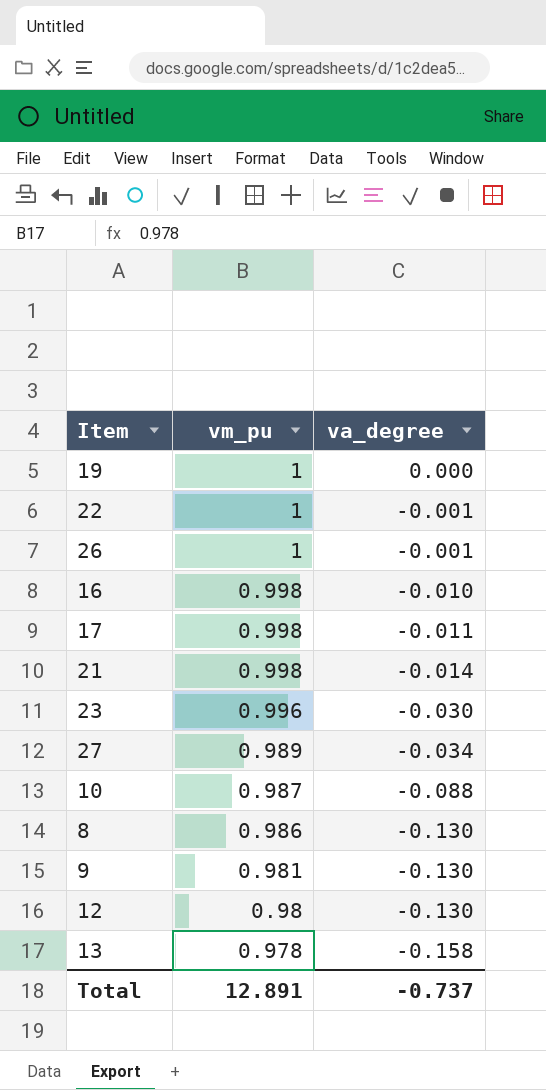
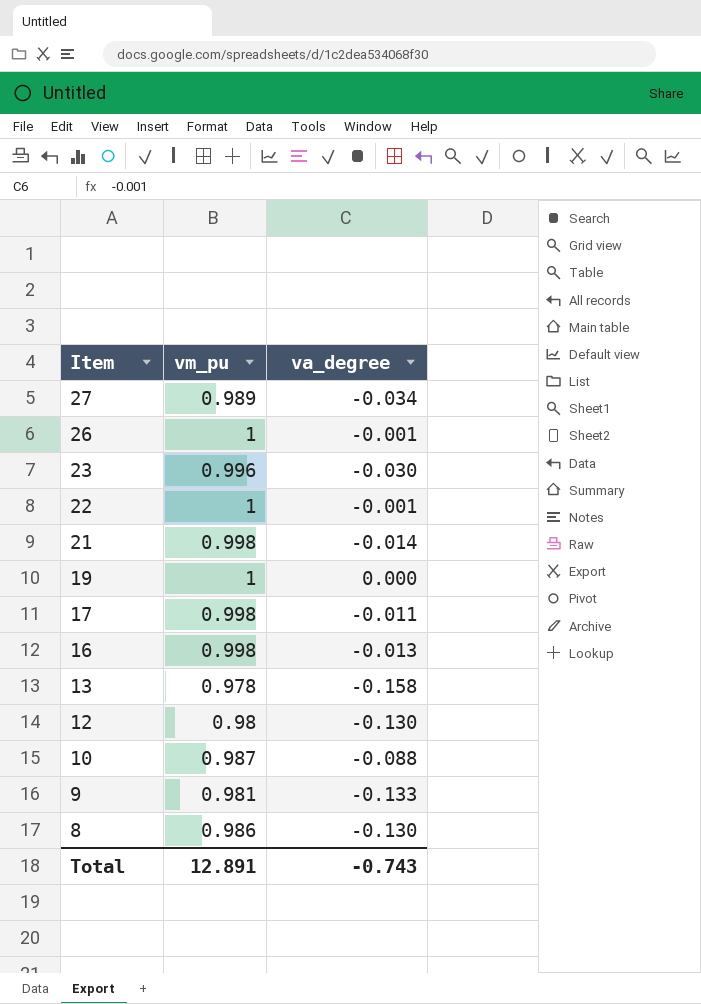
row order: vm_pu descending -> Item descending
16 | va_degree: -0.010 -> -0.013
9 | va_degree: -0.130 -> -0.133
Total | va_degree: -0.737 -> -0.743

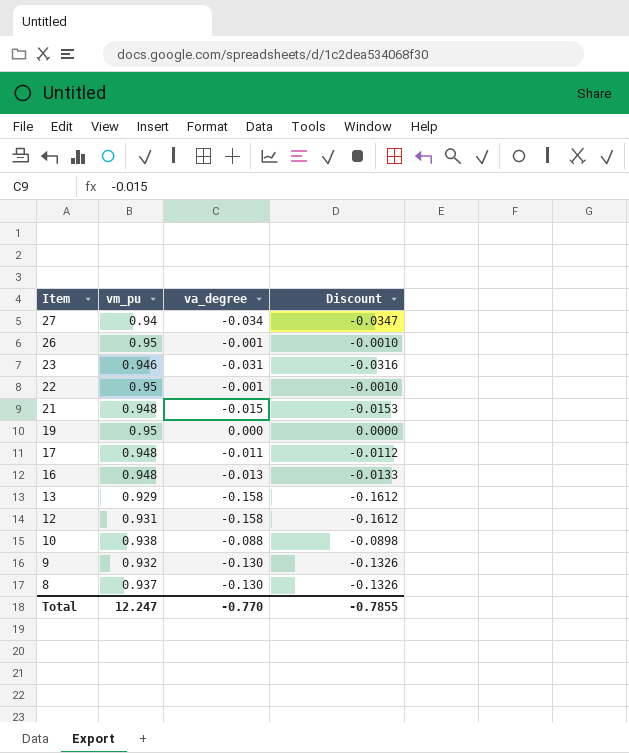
column Discount | formula: none -> [va_degree] * 1.02
27 | vm_pu: 0.989 -> 0.94
26 | vm_pu: 1 -> 0.95
23 | vm_pu: 0.996 -> 0.946
23 | va_degree: -0.030 -> -0.031
22 | vm_pu: 1 -> 0.95
21 | vm_pu: 0.998 -> 0.948
21 | va_degree: -0.014 -> -0.015
19 | vm_pu: 1 -> 0.95
17 | vm_pu: 0.998 -> 0.948
16 | vm_pu: 0.998 -> 0.948
13 | vm_pu: 0.978 -> 0.929
12 | vm_pu: 0.98 -> 0.931
12 | va_degree: -0.130 -> -0.158
10 | vm_pu: 0.987 -> 0.938
9 | vm_pu: 0.981 -> 0.932
9 | va_degree: -0.133 -> -0.130
8 | vm_pu: 0.986 -> 0.937
Total | vm_pu: 12.891 -> 12.247
Total | va_degree: -0.743 -> -0.770

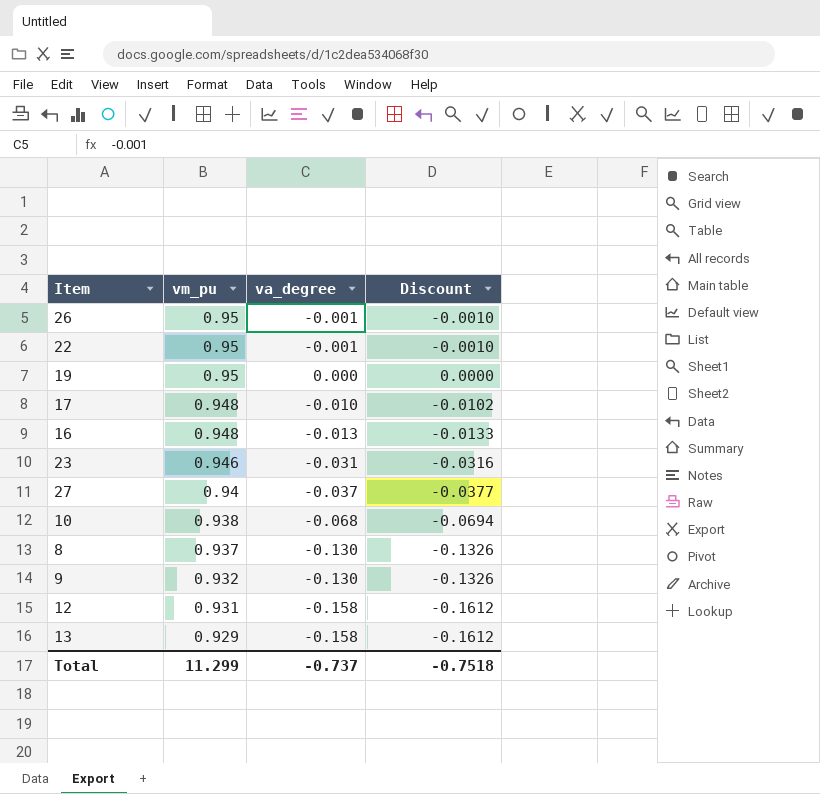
row order: Item descending -> vm_pu descending
row 21: 0.948 | -0.015 | -0.0153 -> none
17 | va_degree: -0.011 -> -0.010
17 | Discount: -0.0112 -> -0.0102
27 | va_degree: -0.034 -> -0.037
27 | Discount: -0.0347 -> -0.0377
10 | va_degree: -0.088 -> -0.068
10 | Discount: -0.0898 -> -0.0694
Total | vm_pu: 12.247 -> 11.299
Total | va_degree: -0.770 -> -0.737
Total | Discount: -0.7855 -> -0.7518

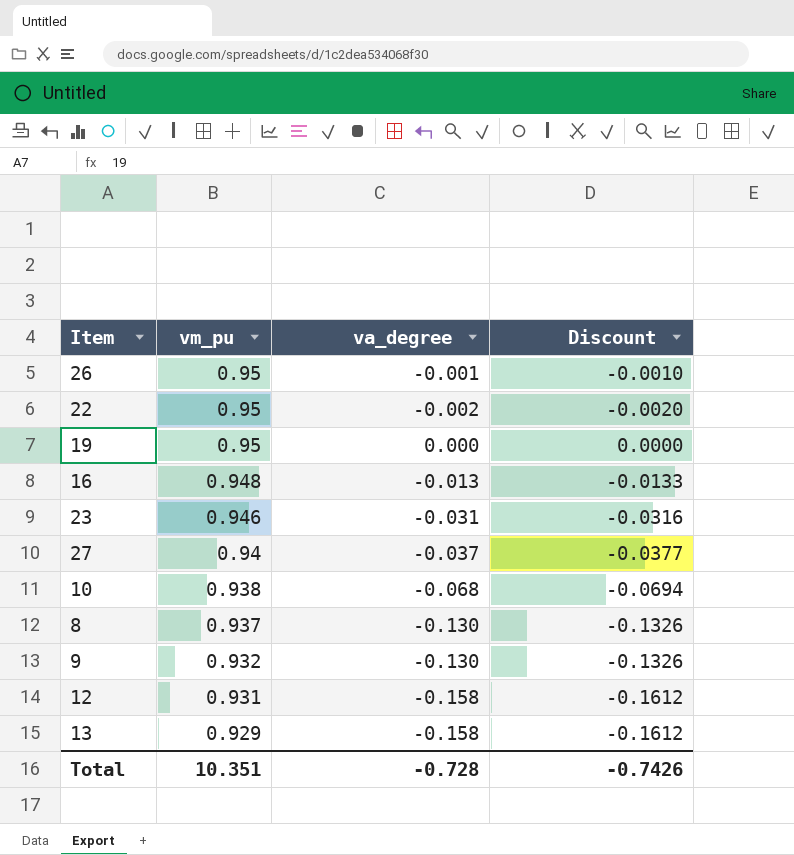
row 17: 0.948 | -0.010 | -0.0102 -> none
22 | va_degree: -0.001 -> -0.002
22 | Discount: -0.0010 -> -0.0020
Total | vm_pu: 11.299 -> 10.351
Total | va_degree: -0.737 -> -0.728
Total | Discount: -0.7518 -> -0.7426

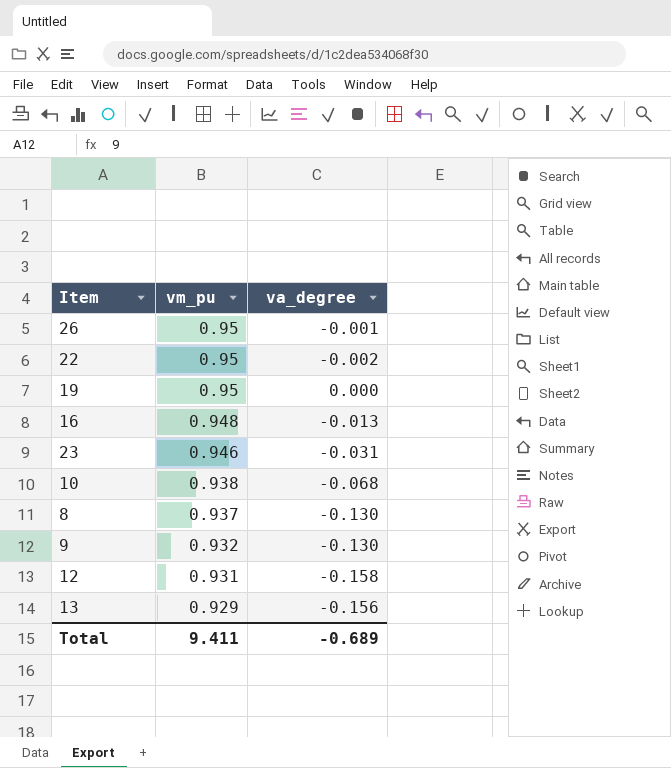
column Discount | formula: [va_degree] * 1.02 -> none
row 27: 0.94 | -0.037 | -0.0377 -> none
13 | va_degree: -0.158 -> -0.156
Total | vm_pu: 10.351 -> 9.411
Total | va_degree: -0.728 -> -0.689

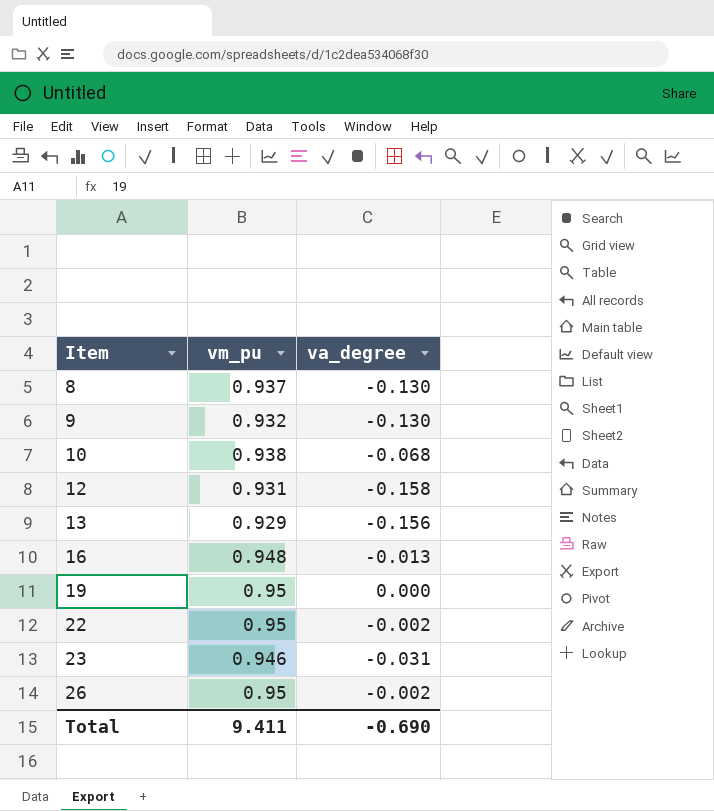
row order: vm_pu descending -> Item ascending
26 | va_degree: -0.001 -> -0.002
Total | va_degree: -0.689 -> -0.690

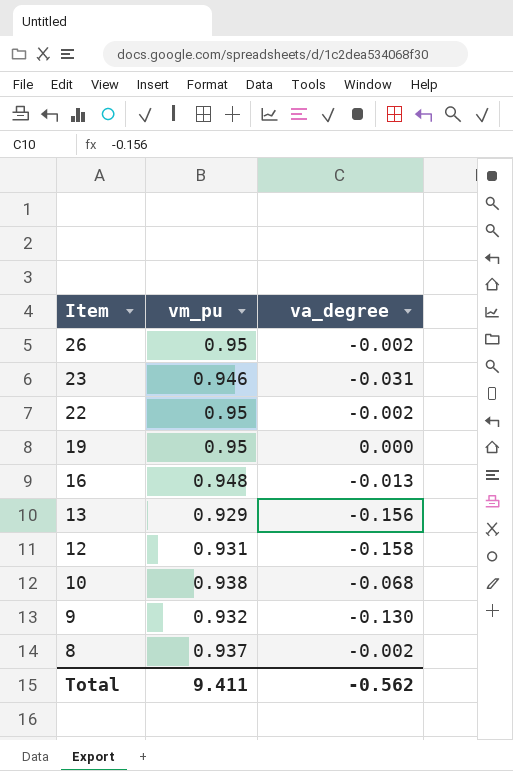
row order: Item ascending -> Item descending
8 | va_degree: -0.130 -> -0.002
Total | va_degree: -0.690 -> -0.562

